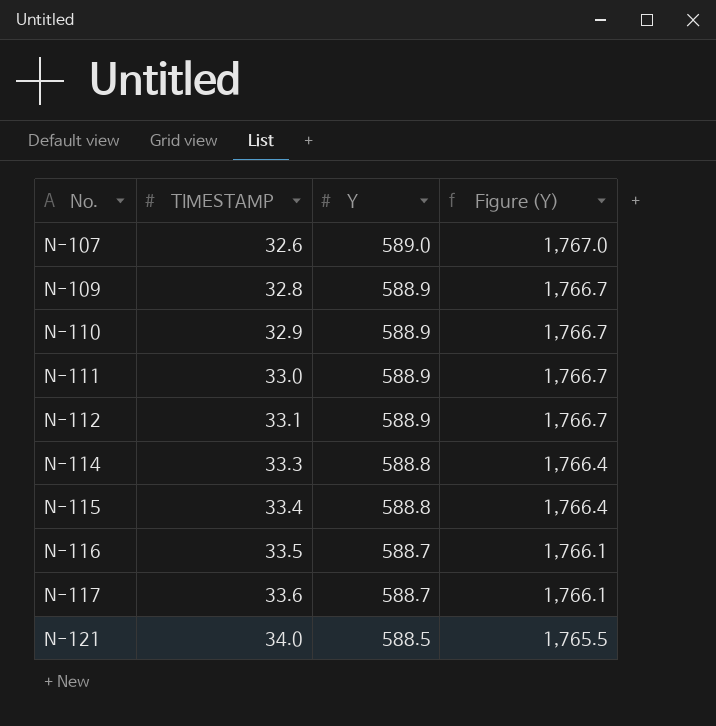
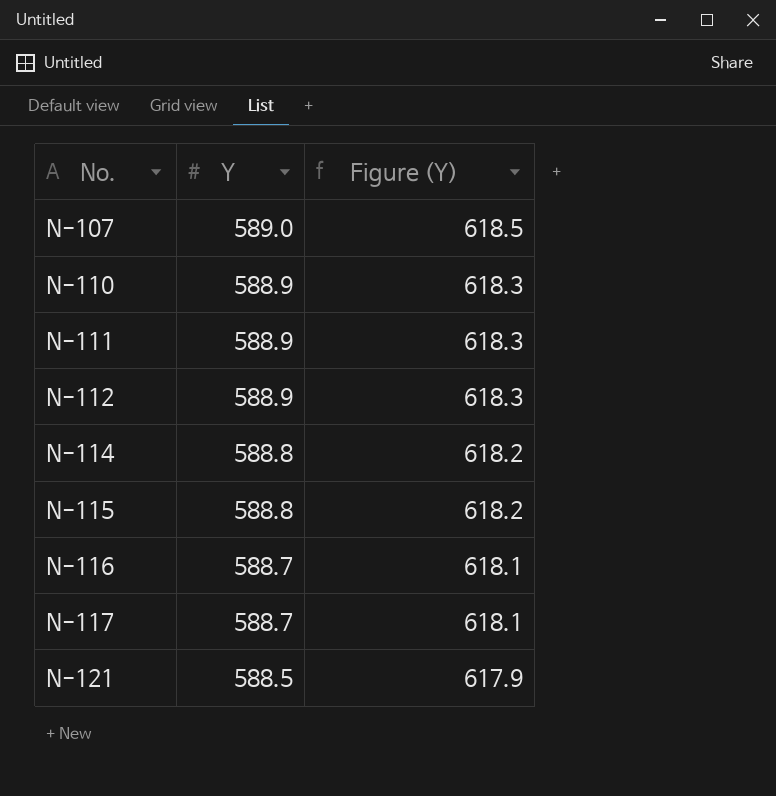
column TIMESTAMP | position: 2 -> none
column Figure (Y) | formula: [Y] * 3 -> [Y] * 1.05
row N-109: 32.8 | 588.9 | 1,766.7 -> none

